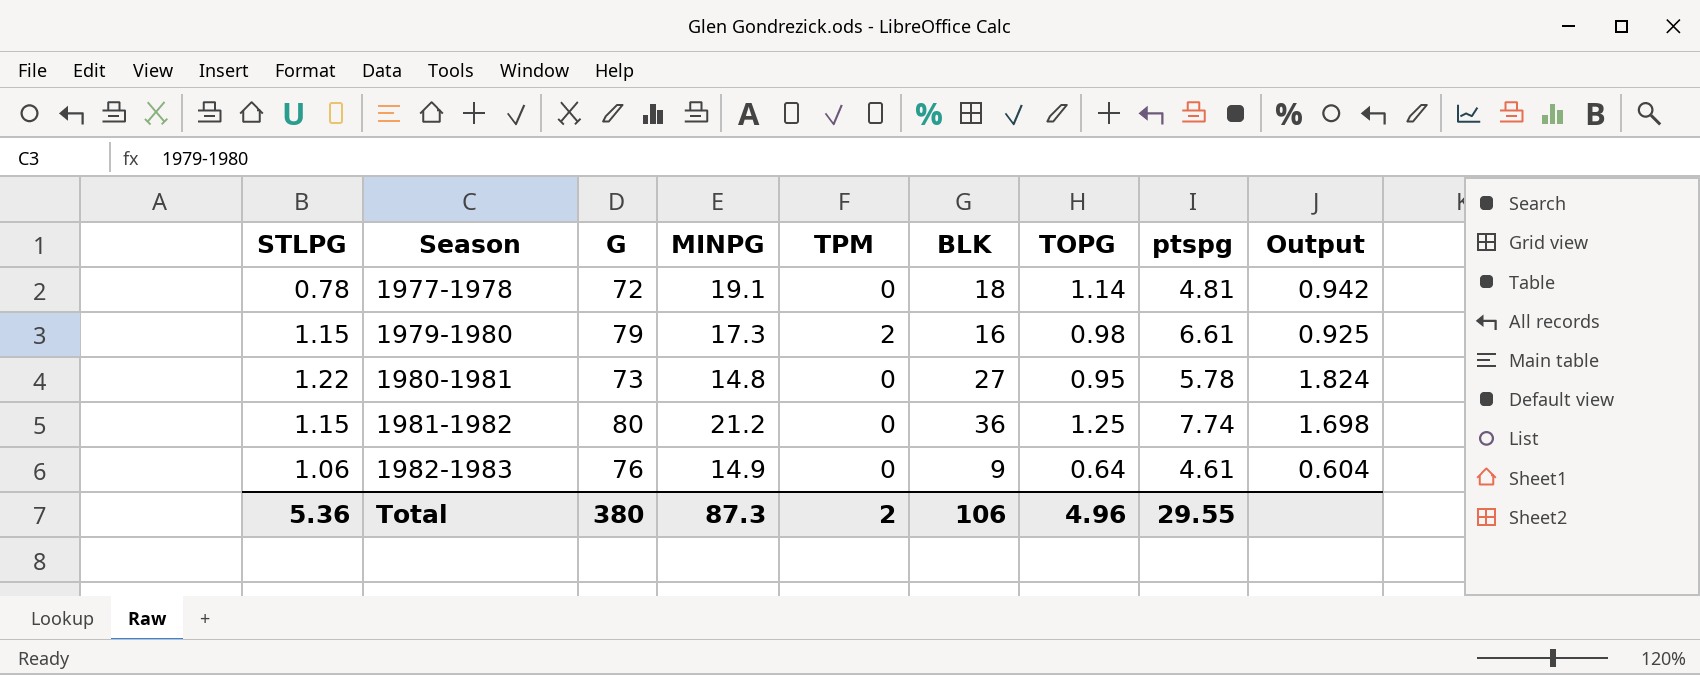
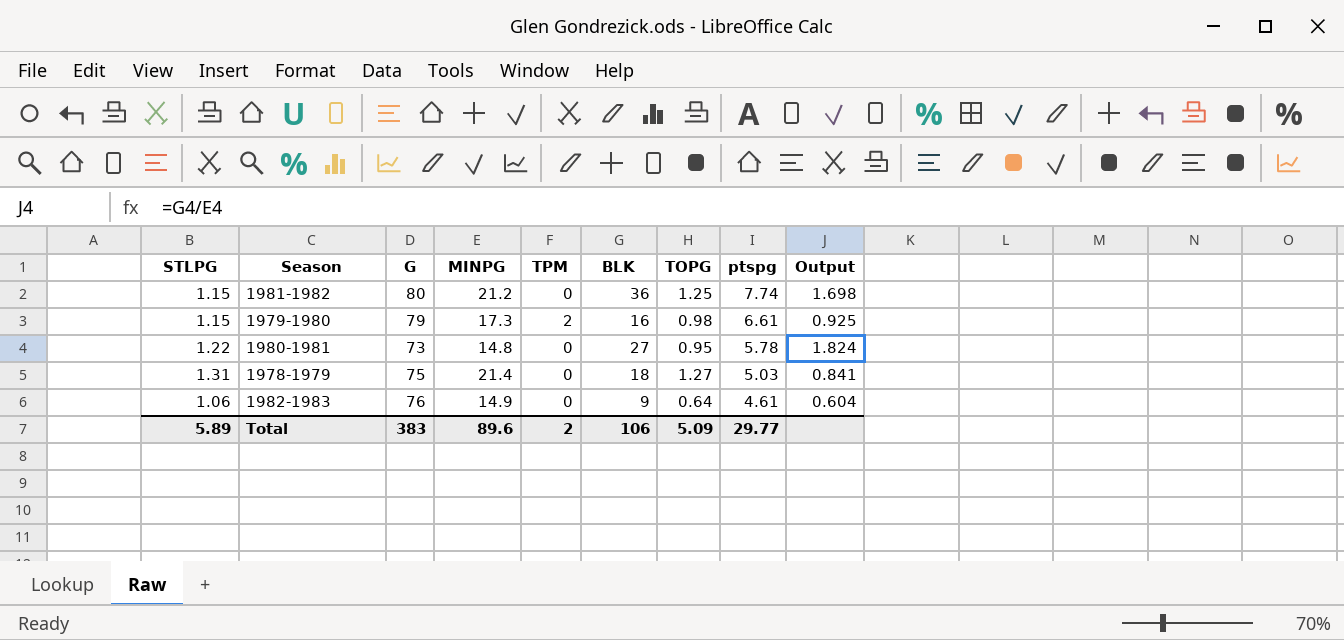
row order: Season ascending -> ptspg descending
row 1977-1978: 0.78 | 72 | 19.1 | 0 | 18 | 1.14 | 4.81 | 0.942 -> none
row 1978-1979: none -> 1.31 | 75 | 21.4 | 0 | 18 | 1.27 | 5.03 | 0.841
Total | STLPG: 5.36 -> 5.89
Total | G: 380 -> 383
Total | MINPG: 87.3 -> 89.6
Total | TOPG: 4.96 -> 5.09
Total | ptspg: 29.55 -> 29.77

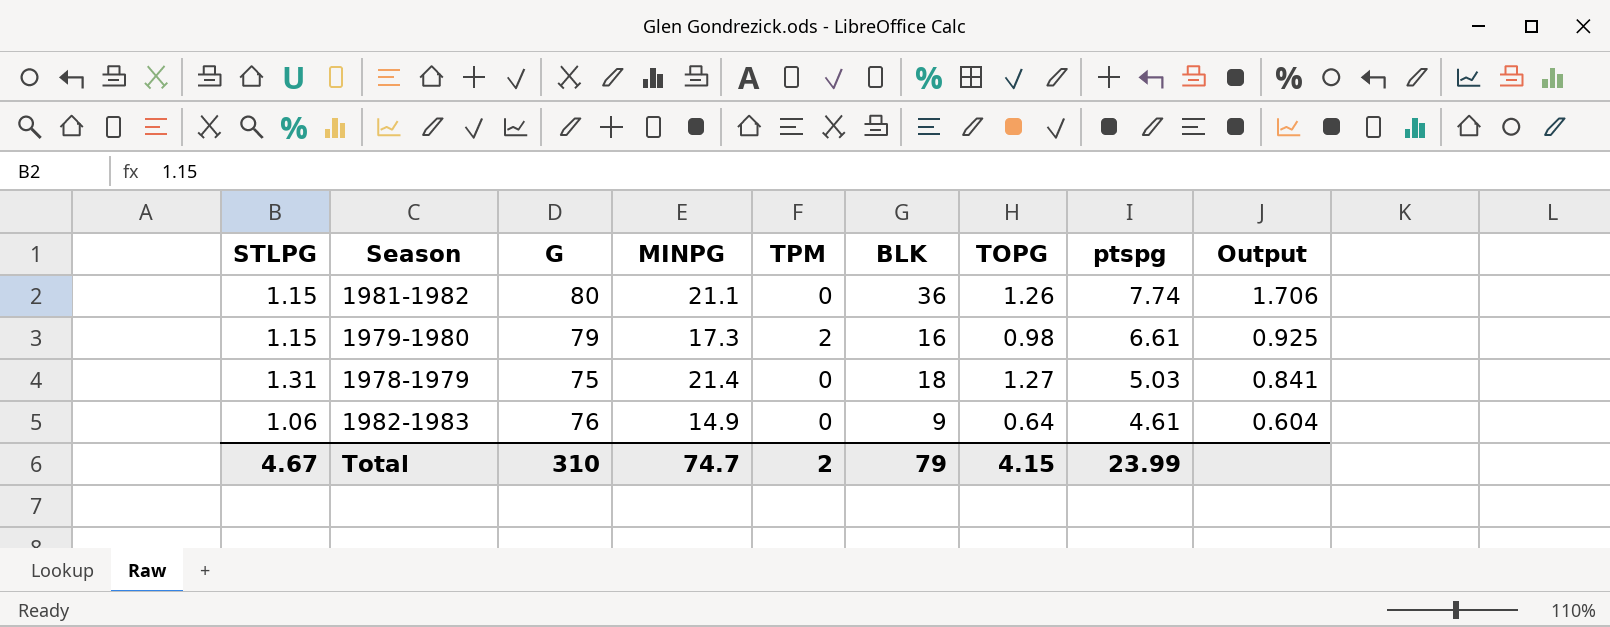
row 1980-1981: 1.22 | 73 | 14.8 | 0 | 27 | 0.95 | 5.78 | 1.824 -> none
1981-1982 | MINPG: 21.2 -> 21.1
1981-1982 | TOPG: 1.25 -> 1.26
1981-1982 | Output: 1.698 -> 1.706
Total | STLPG: 5.89 -> 4.67
Total | G: 383 -> 310
Total | MINPG: 89.6 -> 74.7
Total | BLK: 106 -> 79
Total | TOPG: 5.09 -> 4.15
Total | ptspg: 29.77 -> 23.99

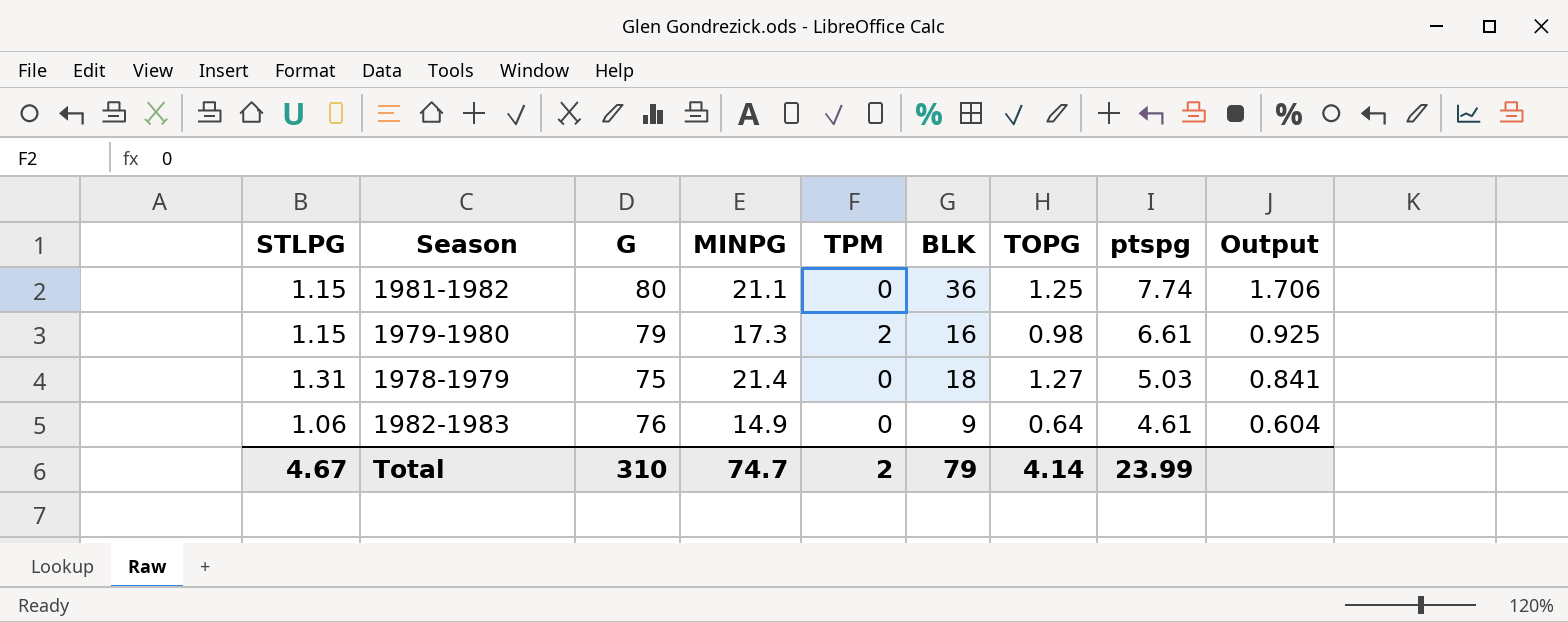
1981-1982 | TOPG: 1.26 -> 1.25
Total | TOPG: 4.15 -> 4.14

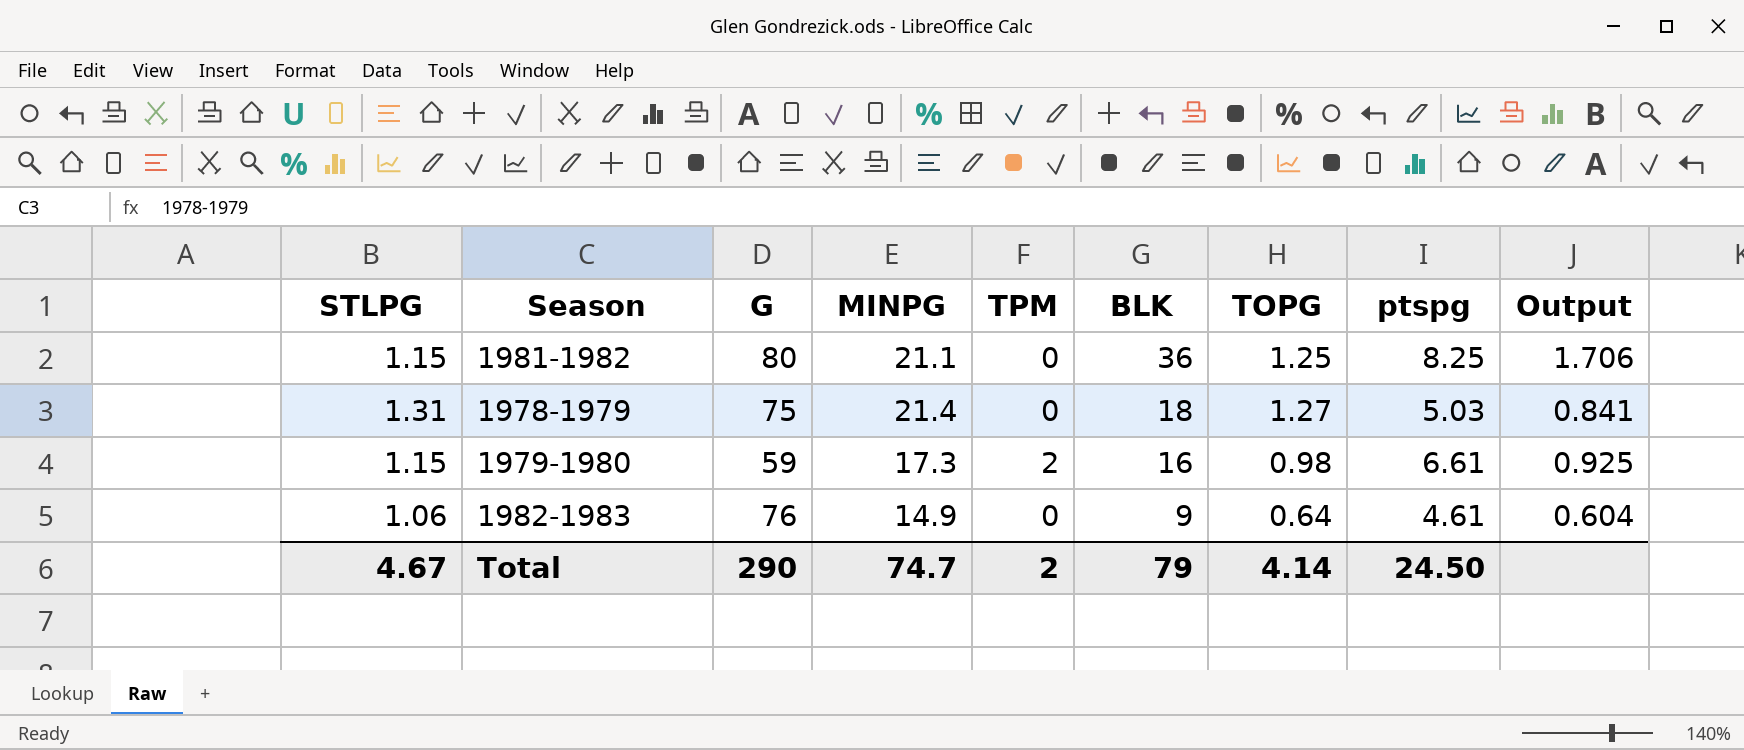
row order: ptspg descending -> BLK descending
1981-1982 | ptspg: 7.74 -> 8.25
1979-1980 | G: 79 -> 59
Total | G: 310 -> 290
Total | ptspg: 23.99 -> 24.50

